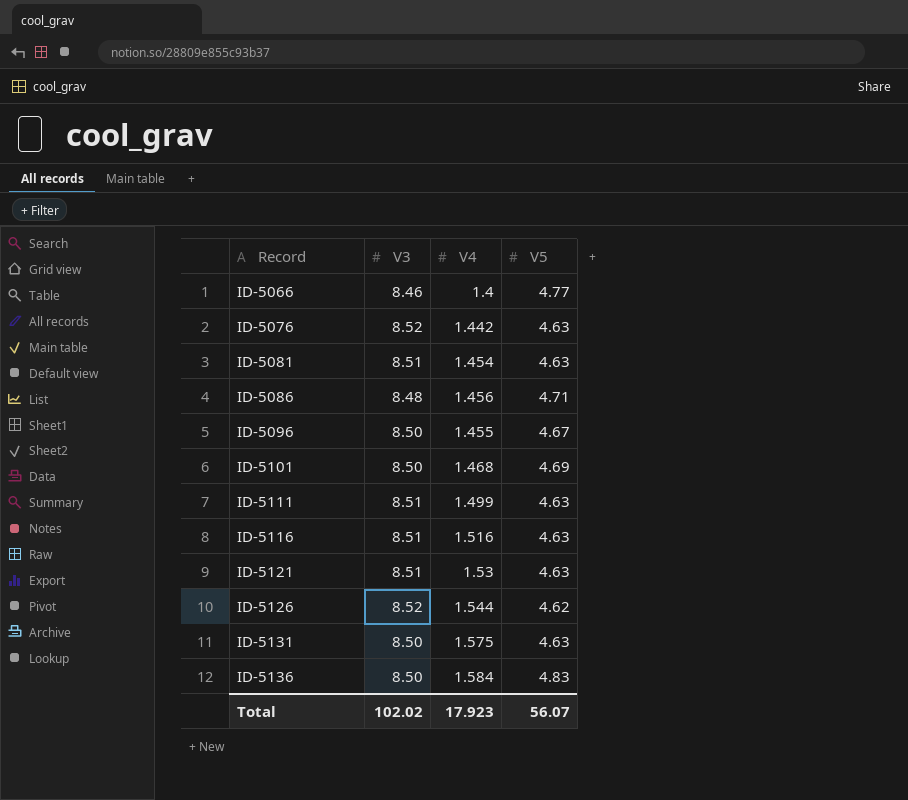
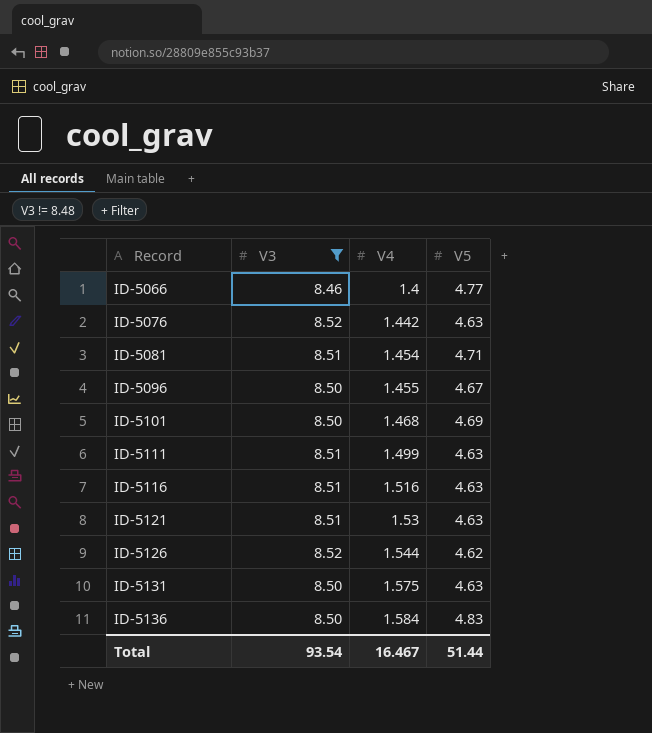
filter: none -> V3 != 8.48
ID-5081 | V5: 4.63 -> 4.71
Total | V3: 102.02 -> 93.54
Total | V4: 17.923 -> 16.467
Total | V5: 56.07 -> 51.44

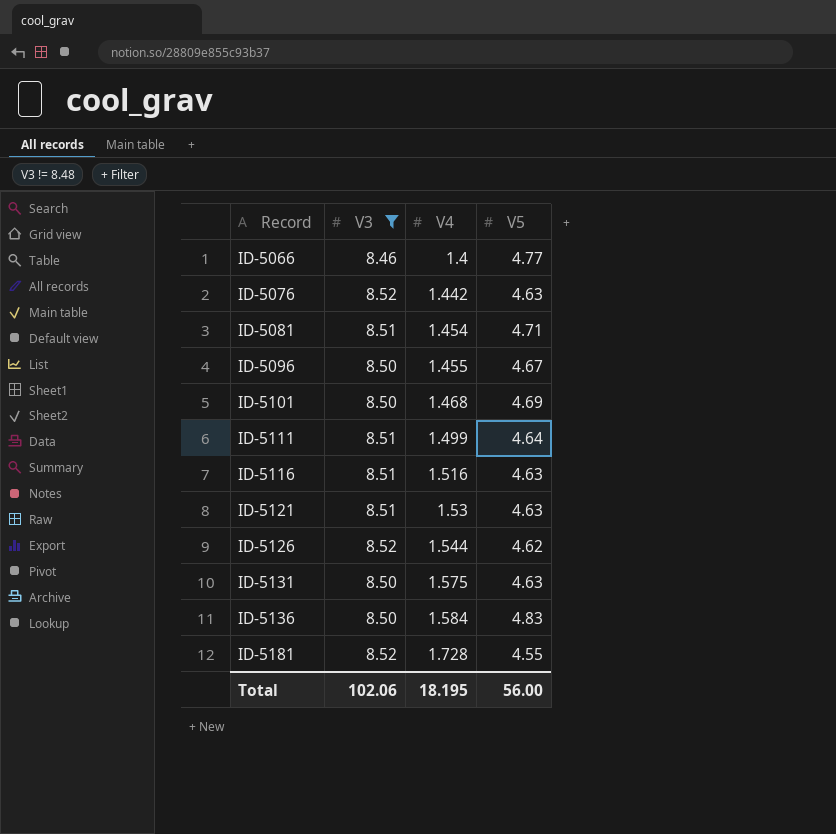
ID-5111 | V5: 4.63 -> 4.64
row ID-5181: none -> 8.52 | 1.728 | 4.55
Total | V3: 93.54 -> 102.06
Total | V4: 16.467 -> 18.195
Total | V5: 51.44 -> 56.00

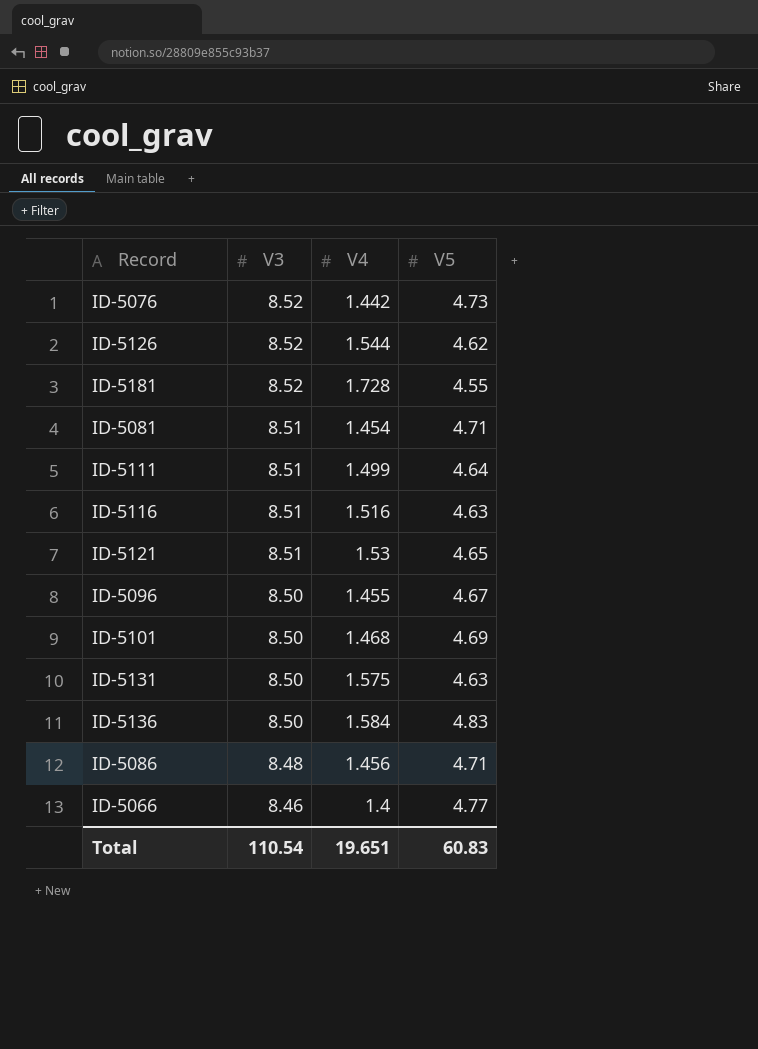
filter: V3 != 8.48 -> none
row order: Record ascending -> V3 descending
ID-5076 | V5: 4.63 -> 4.73
ID-5121 | V5: 4.63 -> 4.65
Total | V3: 102.06 -> 110.54
Total | V4: 18.195 -> 19.651
Total | V5: 56.00 -> 60.83

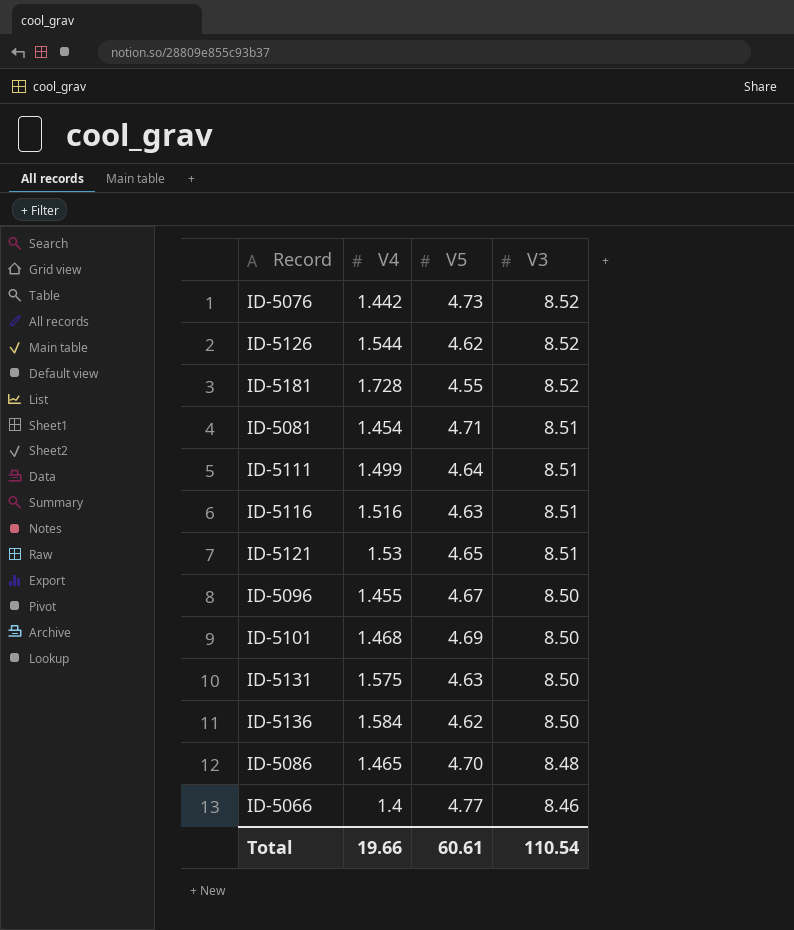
column V3 | position: 2 -> 4
ID-5136 | V5: 4.83 -> 4.62
ID-5086 | V4: 1.456 -> 1.465
ID-5086 | V5: 4.71 -> 4.70
Total | V4: 19.651 -> 19.66
Total | V5: 60.83 -> 60.61

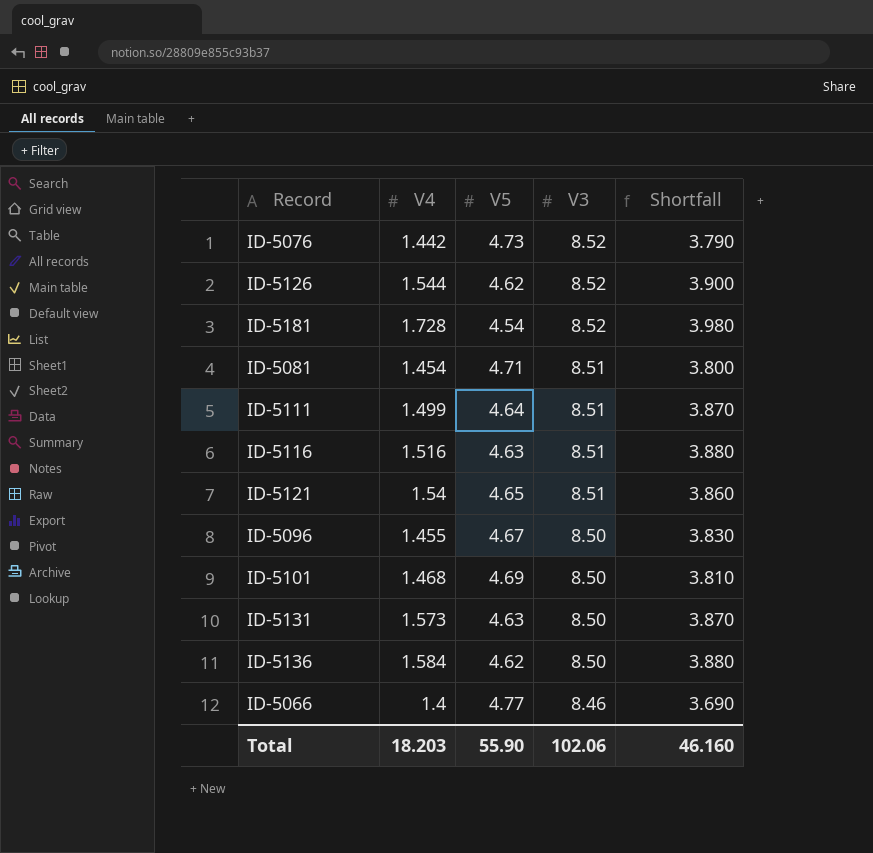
column Shortfall | formula: none -> [V3] - [V5]
row ID-5086: 1.465 | 4.70 | 8.48 -> none
ID-5181 | V5: 4.55 -> 4.54
ID-5121 | V4: 1.53 -> 1.54
ID-5131 | V4: 1.575 -> 1.573
Total | V4: 19.66 -> 18.203
Total | V5: 60.61 -> 55.90
Total | V3: 110.54 -> 102.06

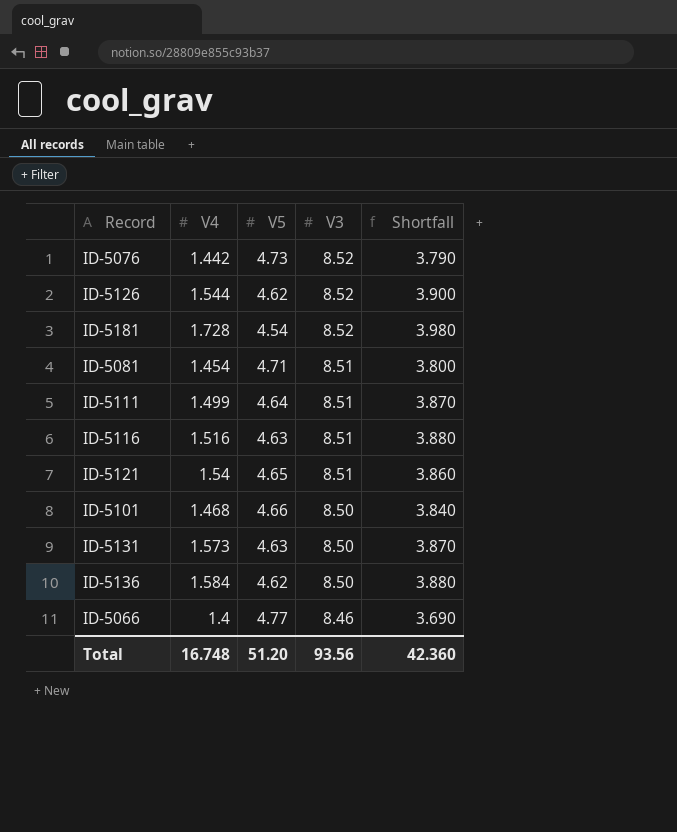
row ID-5096: 1.455 | 4.67 | 8.50 | 3.830 -> none
ID-5101 | V5: 4.69 -> 4.66
ID-5101 | Shortfall: 3.810 -> 3.840
Total | V4: 18.203 -> 16.748
Total | V5: 55.90 -> 51.20
Total | V3: 102.06 -> 93.56
Total | Shortfall: 46.160 -> 42.360

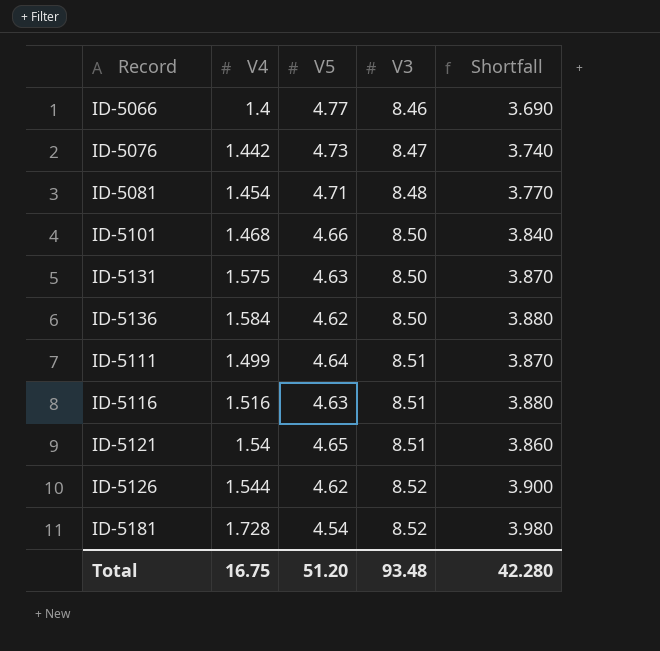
row order: V3 descending -> V3 ascending
ID-5076 | V3: 8.52 -> 8.47
ID-5076 | Shortfall: 3.790 -> 3.740
ID-5081 | V3: 8.51 -> 8.48
ID-5081 | Shortfall: 3.800 -> 3.770
ID-5131 | V4: 1.573 -> 1.575
Total | V4: 16.748 -> 16.75
Total | V3: 93.56 -> 93.48
Total | Shortfall: 42.360 -> 42.280

